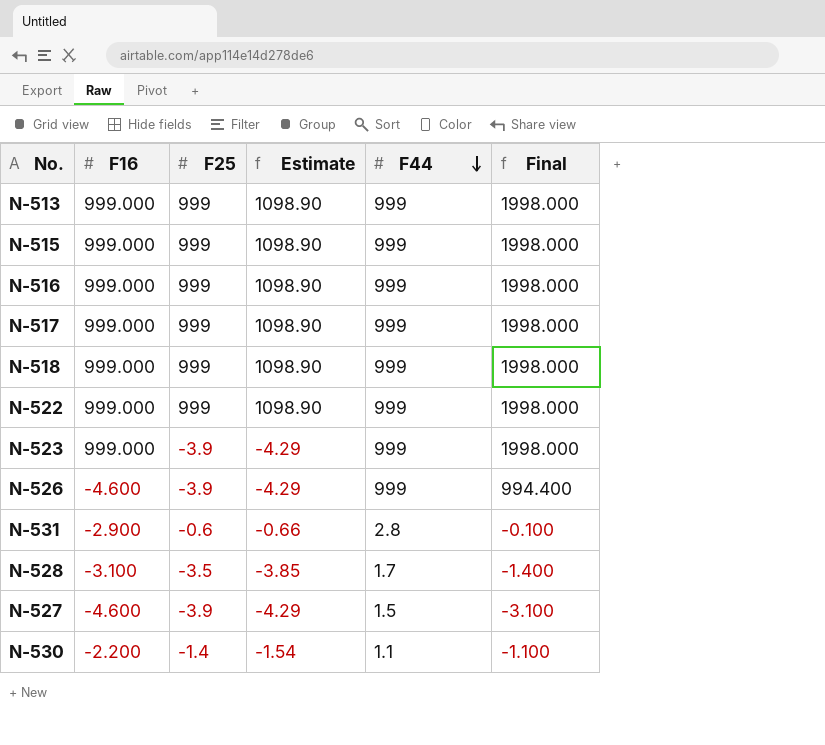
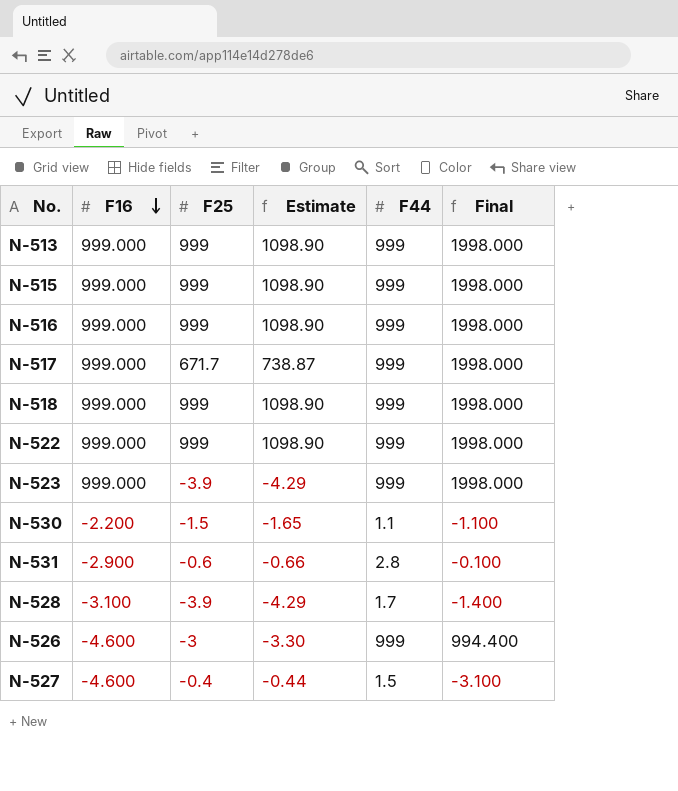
row order: F44 descending -> F16 descending
N-517 | F25: 999 -> 671.7
N-517 | Estimate: 1098.90 -> 738.87
N-530 | F25: -1.4 -> -1.5
N-530 | Estimate: -1.54 -> -1.65
N-528 | F25: -3.5 -> -3.9
N-528 | Estimate: -3.85 -> -4.29
N-526 | F25: -3.9 -> -3
N-526 | Estimate: -4.29 -> -3.30
N-527 | F25: -3.9 -> -0.4
N-527 | Estimate: -4.29 -> -0.44

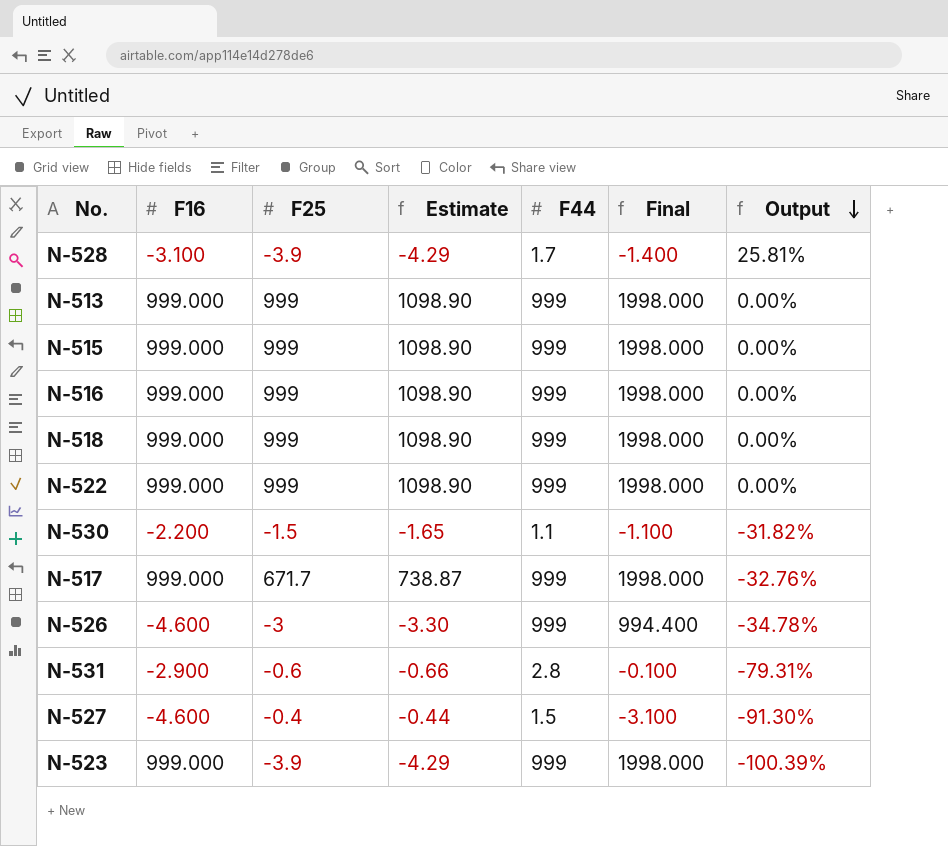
row order: F16 descending -> Output descending
column Output | formula: none -> ([F25] - [F16]) / [F16]

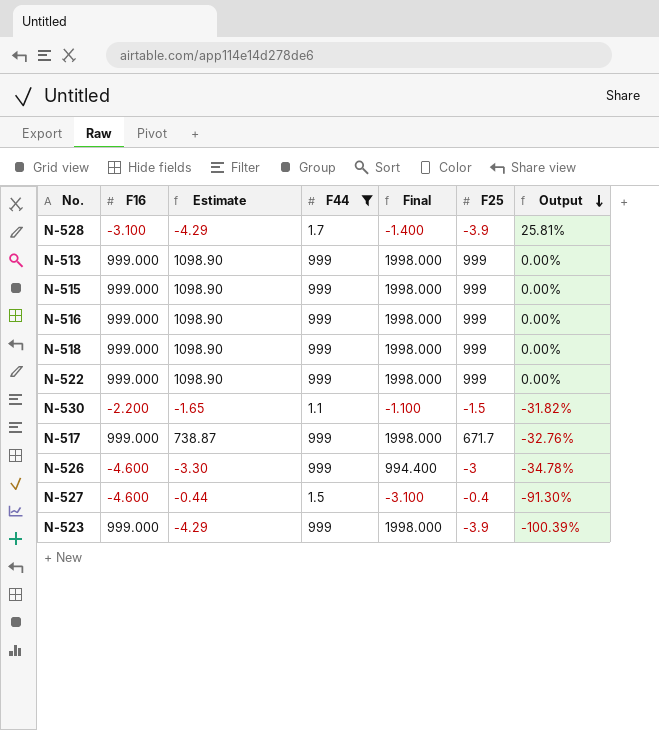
filter: none -> F44 != 2.8
column F25 | position: 3 -> 6

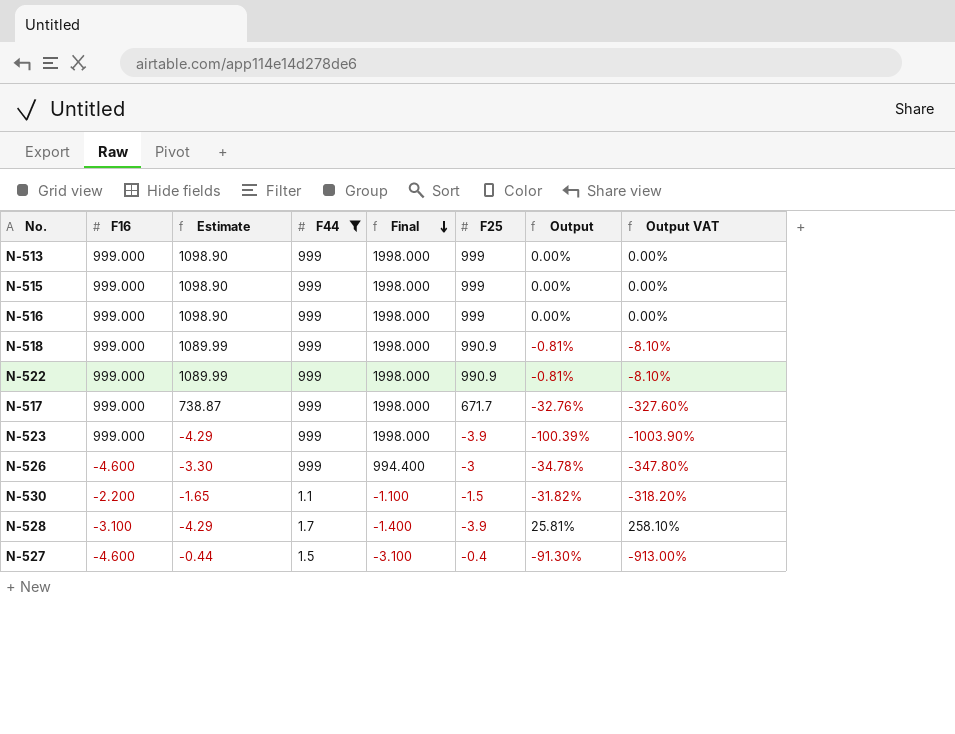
row order: Output descending -> Final descending
column Output VAT | formula: none -> [Output] * 10
N-518 | Estimate: 1098.90 -> 1089.99
N-518 | F25: 999 -> 990.9
N-518 | Output: 0.00% -> -0.81%
N-522 | Estimate: 1098.90 -> 1089.99
N-522 | F25: 999 -> 990.9
N-522 | Output: 0.00% -> -0.81%

